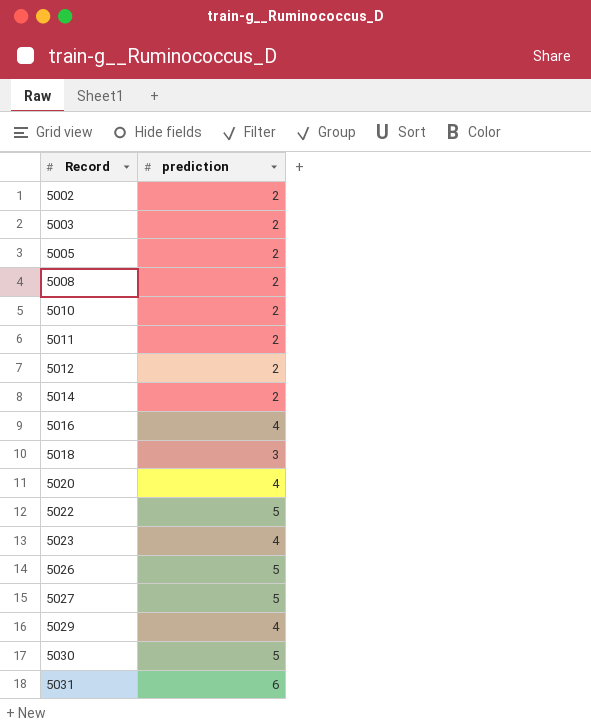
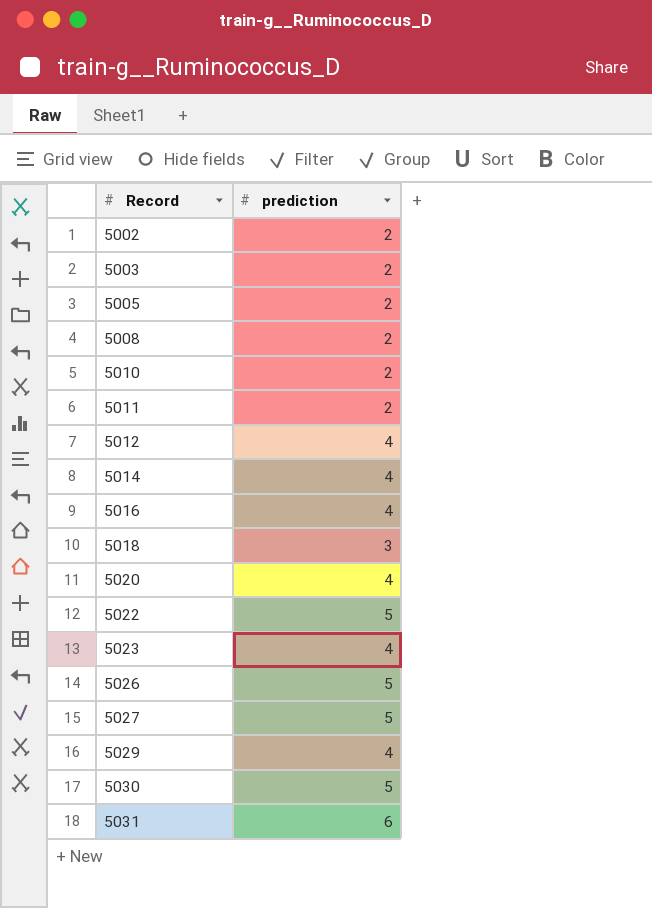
5012 | prediction: 2 -> 4
5014 | prediction: 2 -> 4

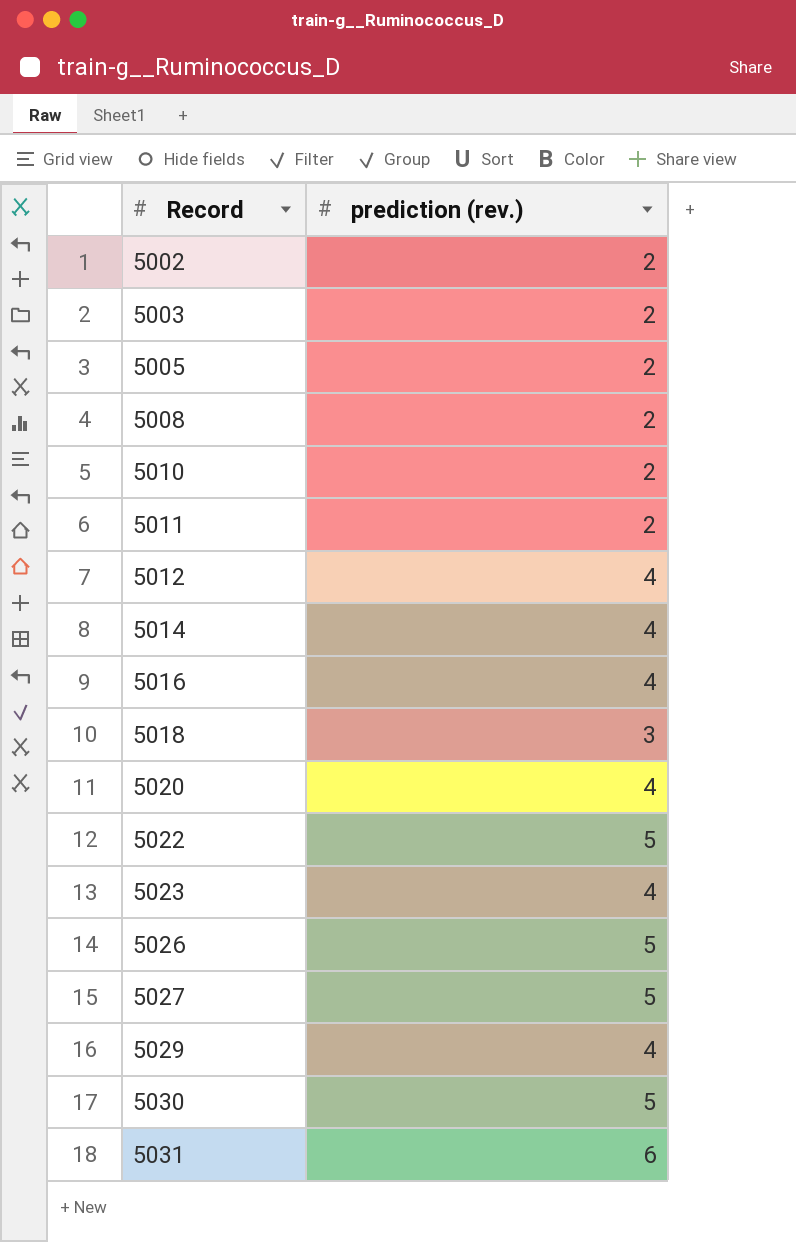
column name: prediction -> prediction (rev.)

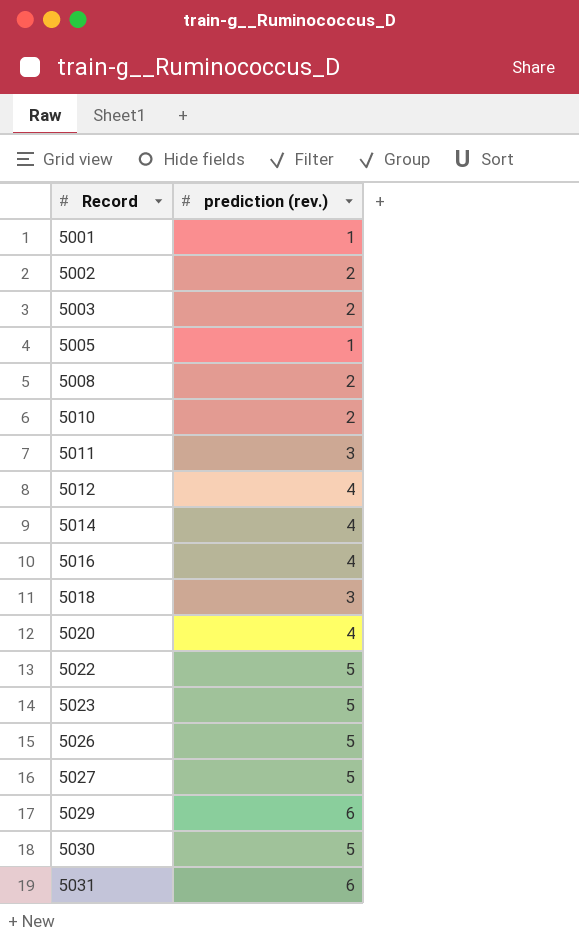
row 5001: none -> 1
5005 | prediction (rev.): 2 -> 1
5011 | prediction (rev.): 2 -> 3
5023 | prediction (rev.): 4 -> 5
5029 | prediction (rev.): 4 -> 6

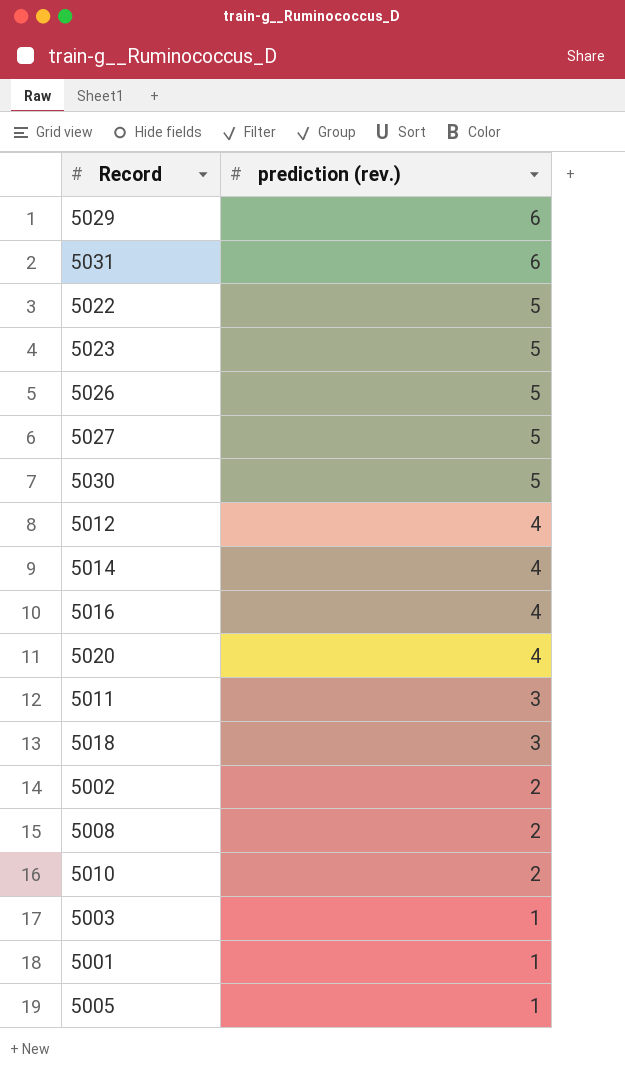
row order: Record ascending -> prediction (rev.) descending
5003 | prediction (rev.): 2 -> 1

